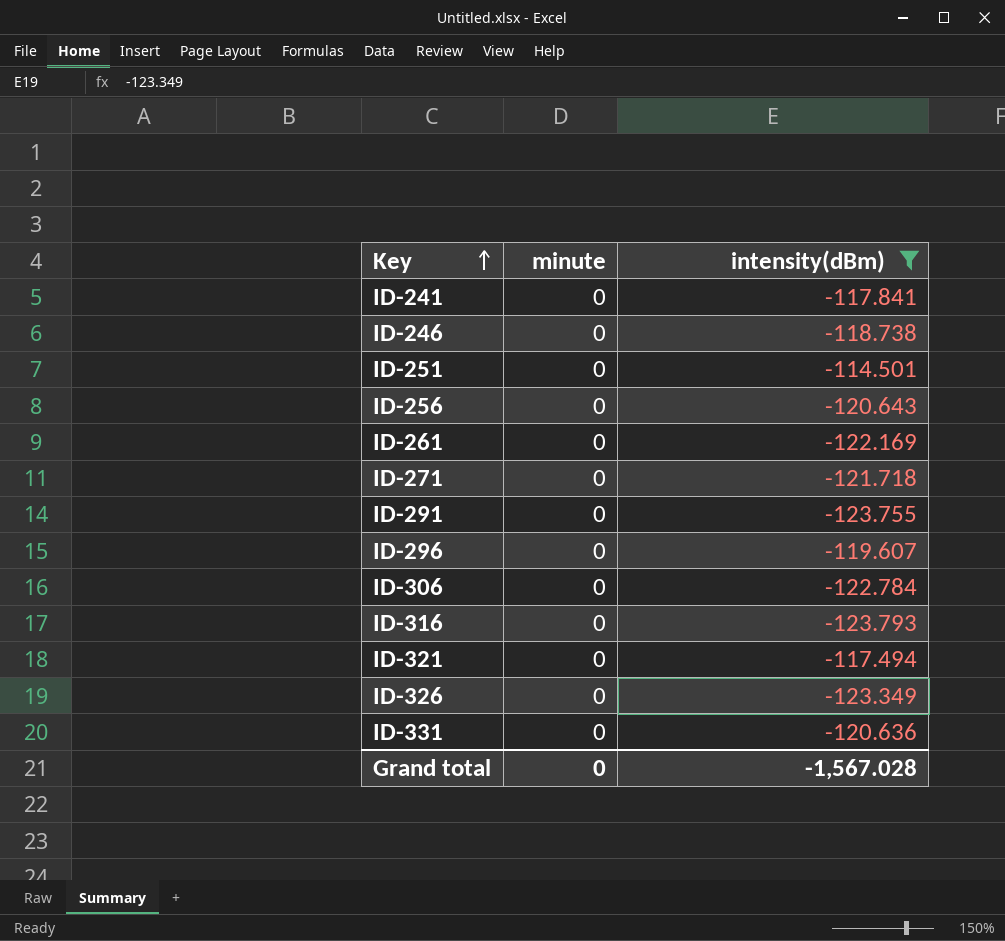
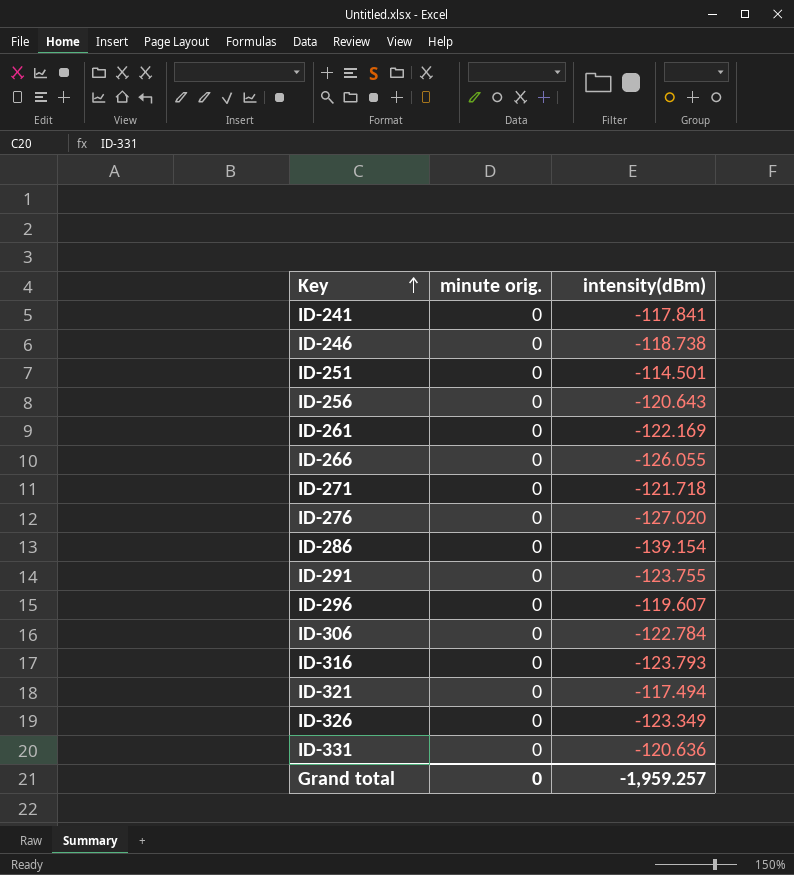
filter: intensity(dBm) >= -123.793 -> none
column name: minute -> minute orig.
Grand total | intensity(dBm): -1,567.028 -> -1,959.257

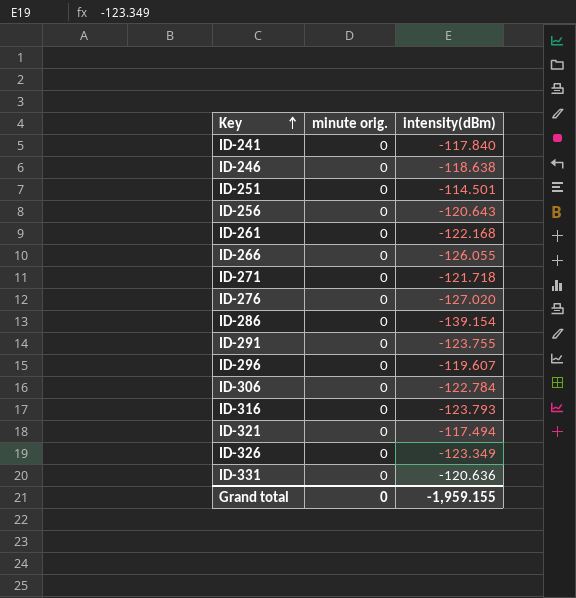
ID-241 | intensity(dBm): -117.841 -> -117.840
ID-246 | intensity(dBm): -118.738 -> -118.638
ID-261 | intensity(dBm): -122.169 -> -122.168
Grand total | intensity(dBm): -1,959.257 -> -1,959.155

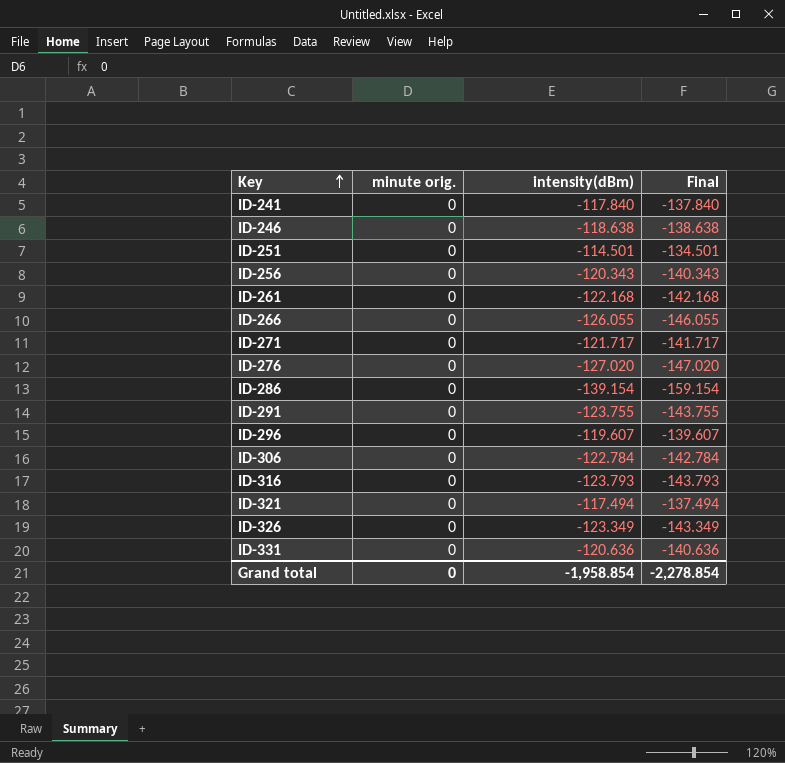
column Final | formula: none -> [intensity(dBm)] - 20
ID-256 | intensity(dBm): -120.643 -> -120.343
ID-271 | intensity(dBm): -121.718 -> -121.717
Grand total | intensity(dBm): -1,959.155 -> -1,958.854

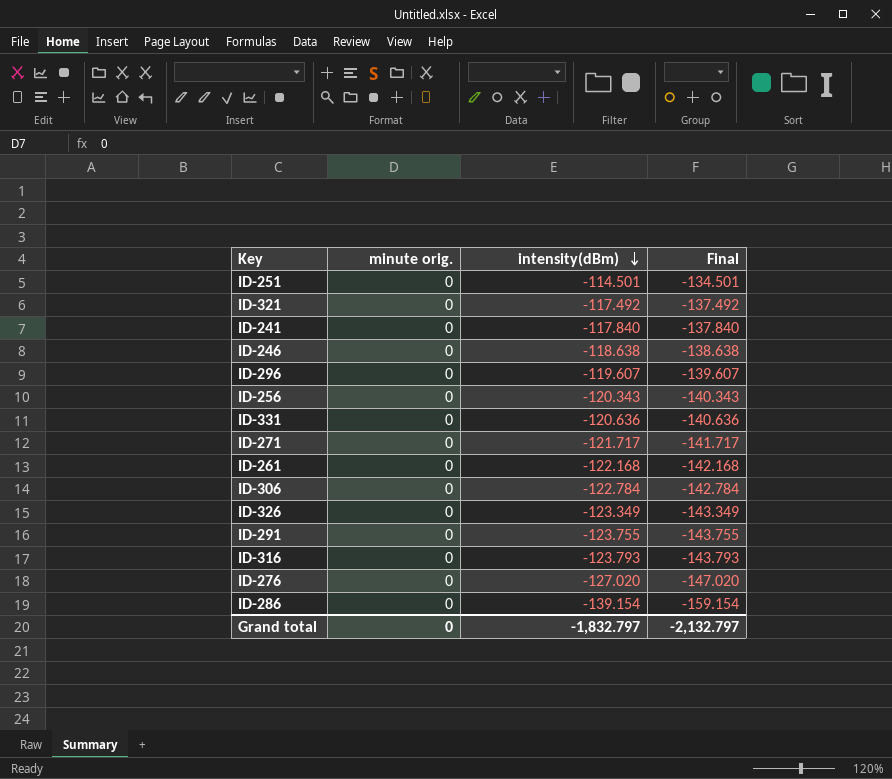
row order: Key ascending -> intensity(dBm) descending
row ID-266: 0 | -126.055 | -146.055 -> none
ID-321 | intensity(dBm): -117.494 -> -117.492
ID-321 | Final: -137.494 -> -137.492
Grand total | intensity(dBm): -1,958.854 -> -1,832.797
Grand total | Final: -2,278.854 -> -2,132.797

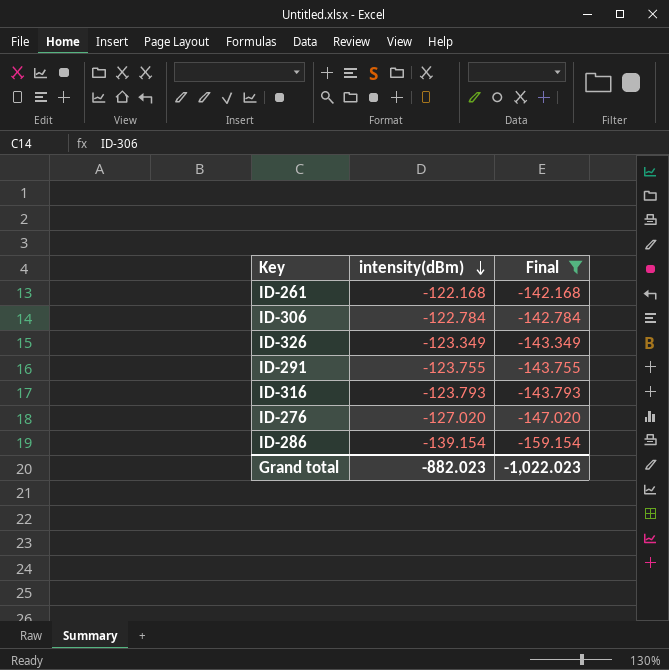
filter: none -> Final <= -142.168
column minute orig. | position: 2 -> none
Grand total | intensity(dBm): -1,832.797 -> -882.023
Grand total | Final: -2,132.797 -> -1,022.023

